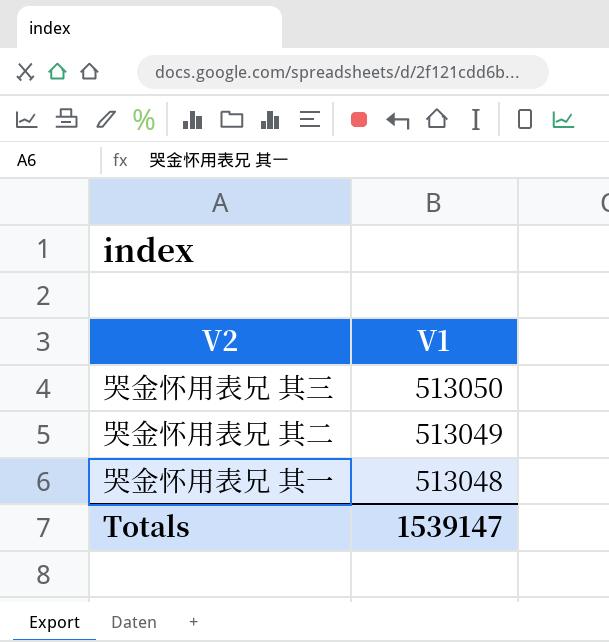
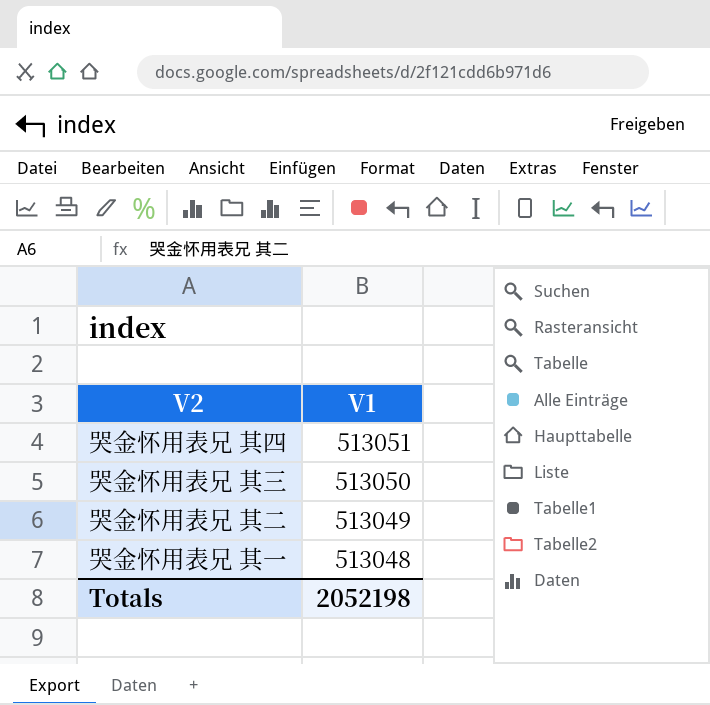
row 哭金怀用表兄 其四: none -> 513051
Totals | V1: 1539147 -> 2052198

